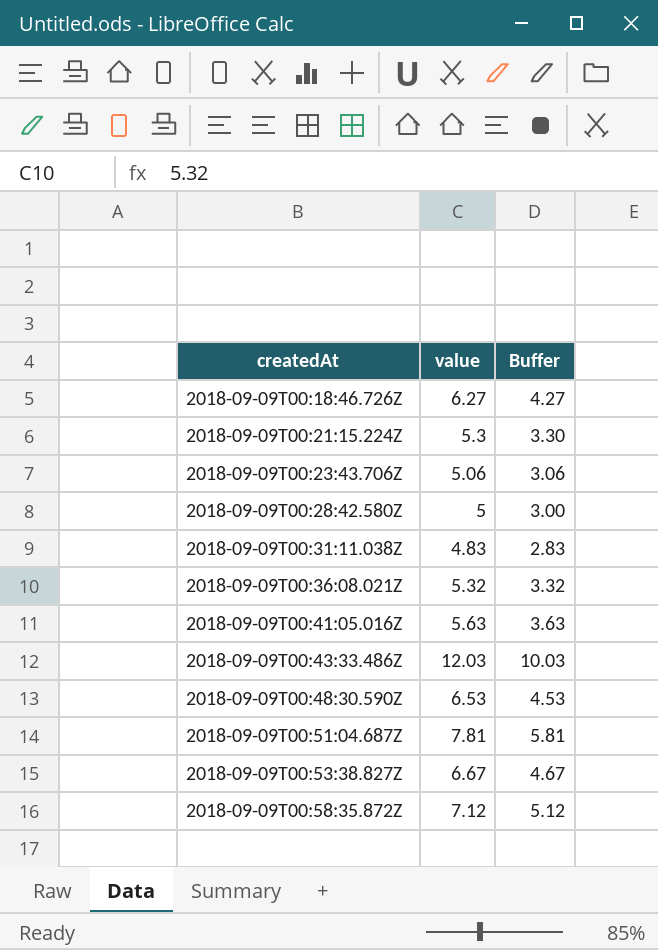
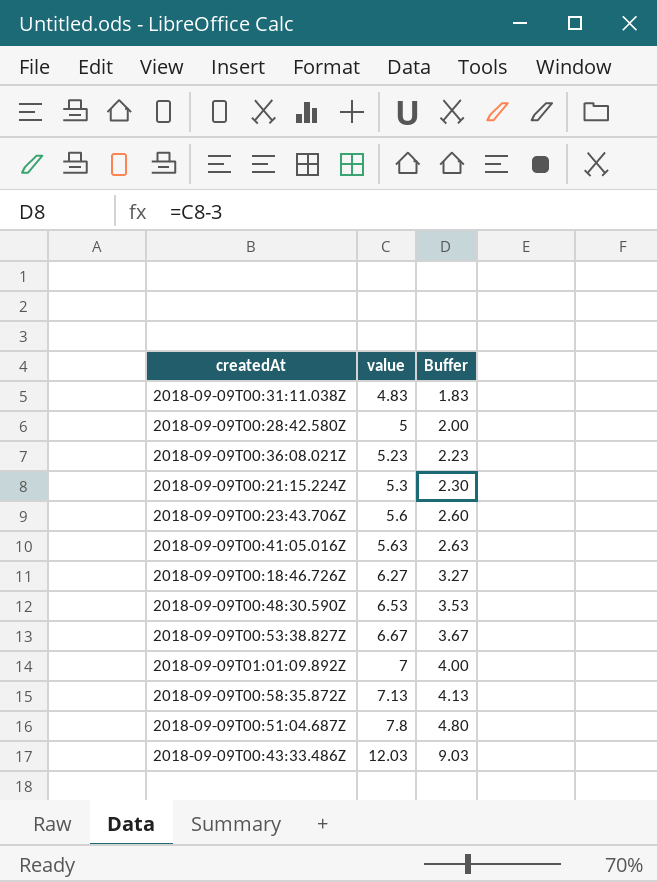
row order: createdAt ascending -> value ascending
column Buffer | formula: [value] - 2 -> [value] - 3
2018-09-09T00:36:08.021Z | value: 5.32 -> 5.23
2018-09-09T00:23:43.706Z | value: 5.06 -> 5.6
row 2018-09-09T01:01:09.892Z: none -> 7 | 4.00
2018-09-09T00:58:35.872Z | value: 7.12 -> 7.13
2018-09-09T00:51:04.687Z | value: 7.81 -> 7.8

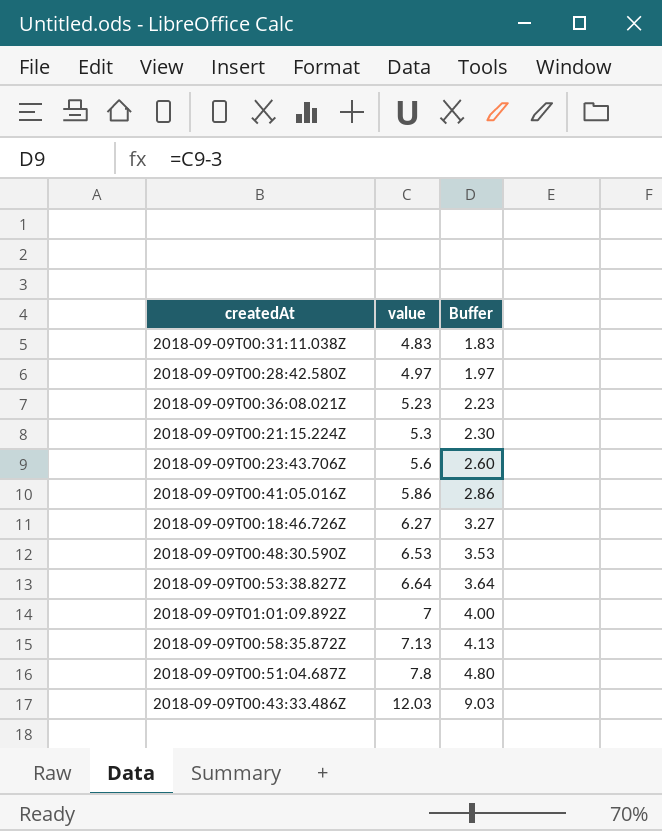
2018-09-09T00:28:42.580Z | value: 5 -> 4.97
2018-09-09T00:28:42.580Z | Buffer: 2.00 -> 1.97
2018-09-09T00:41:05.016Z | value: 5.63 -> 5.86
2018-09-09T00:41:05.016Z | Buffer: 2.63 -> 2.86
2018-09-09T00:53:38.827Z | value: 6.67 -> 6.64
2018-09-09T00:53:38.827Z | Buffer: 3.67 -> 3.64

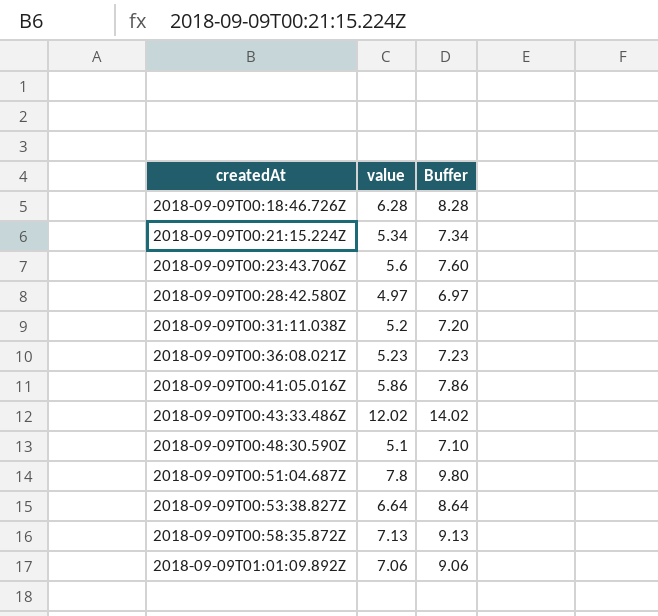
row order: value ascending -> createdAt ascending
column Buffer | formula: [value] - 3 -> [value] + 2
2018-09-09T00:18:46.726Z | value: 6.27 -> 6.28
2018-09-09T00:21:15.224Z | value: 5.3 -> 5.34
2018-09-09T00:31:11.038Z | value: 4.83 -> 5.2
2018-09-09T00:43:33.486Z | value: 12.03 -> 12.02
2018-09-09T00:48:30.590Z | value: 6.53 -> 5.1
2018-09-09T01:01:09.892Z | value: 7 -> 7.06

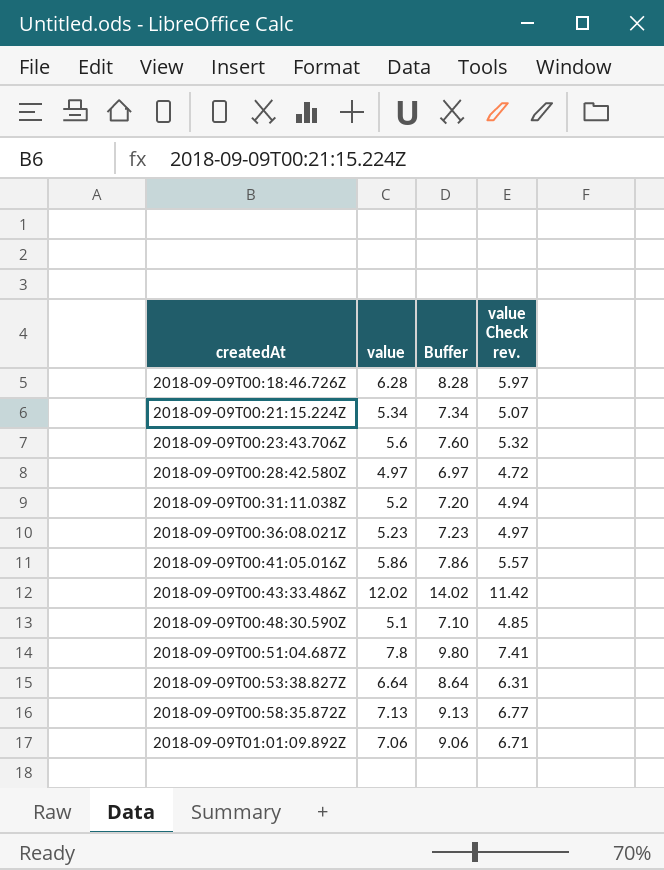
column value Check rev. | formula: none -> [value] * 0.95

